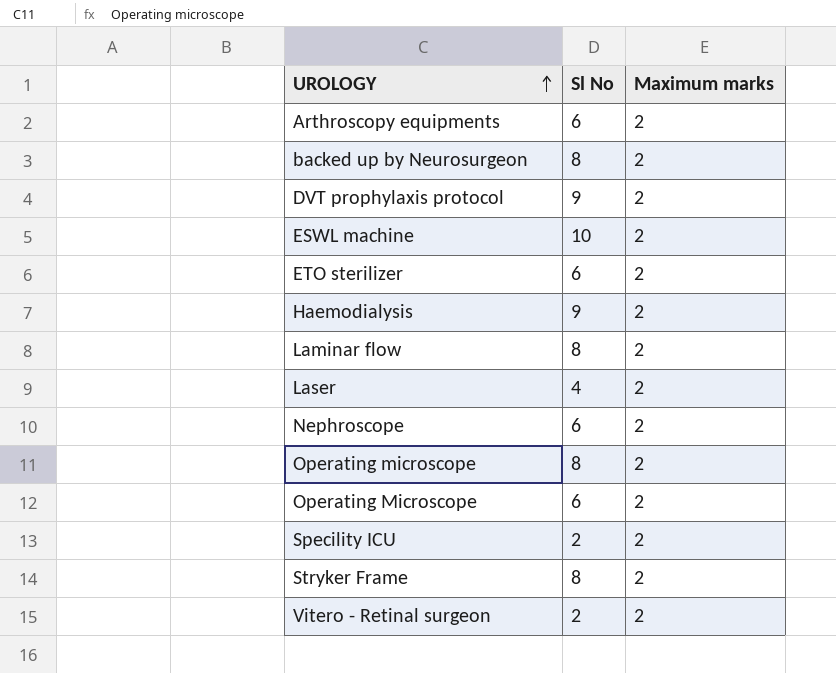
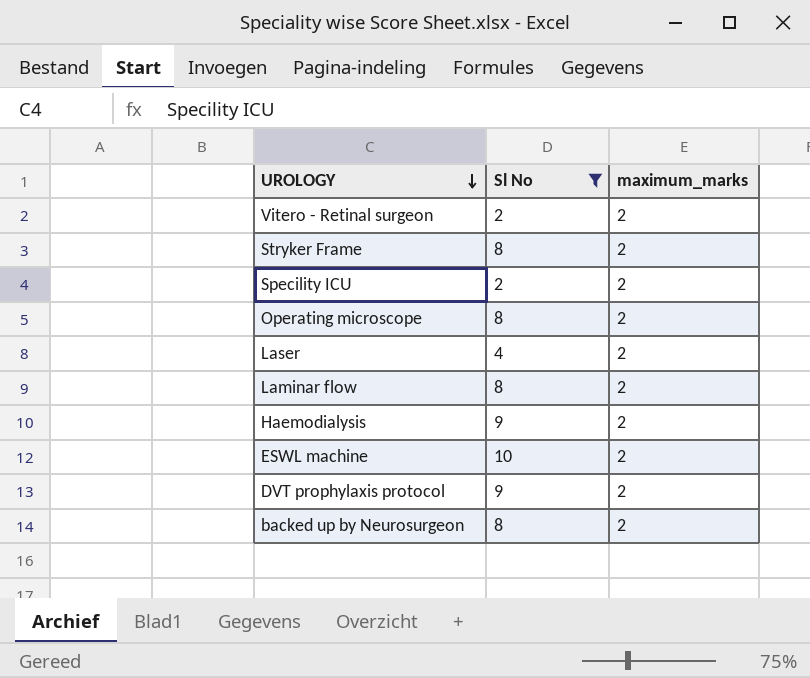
filter: none -> Sl No != 6
row order: UROLOGY ascending -> UROLOGY descending
column name: Maximum marks -> maximum_marks

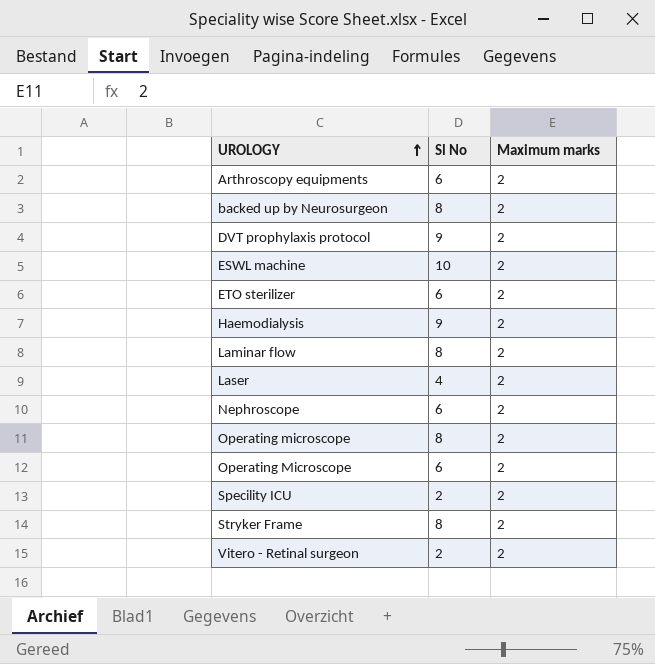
filter: Sl No != 6 -> none
row order: UROLOGY descending -> UROLOGY ascending
column name: maximum_marks -> Maximum marks

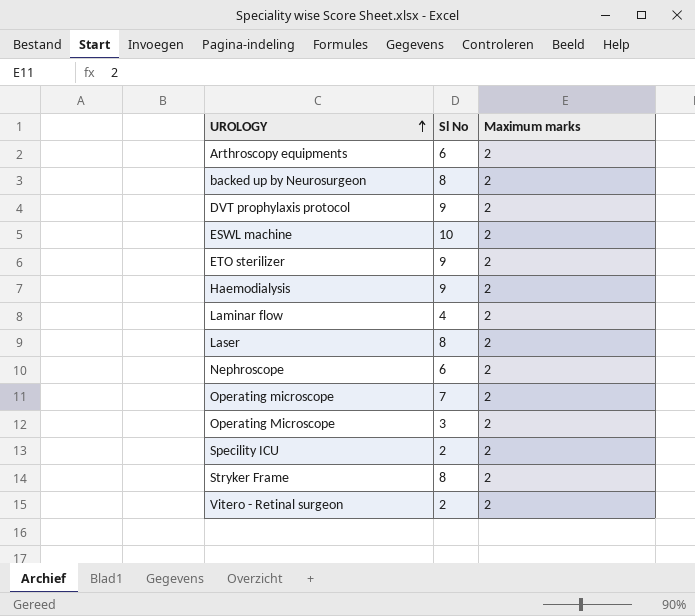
ETO sterilizer | Sl No: 6 -> 9
Laminar flow | Sl No: 8 -> 4
Laser | Sl No: 4 -> 8
Operating microscope | Sl No: 8 -> 7
Operating Microscope | Sl No: 6 -> 3

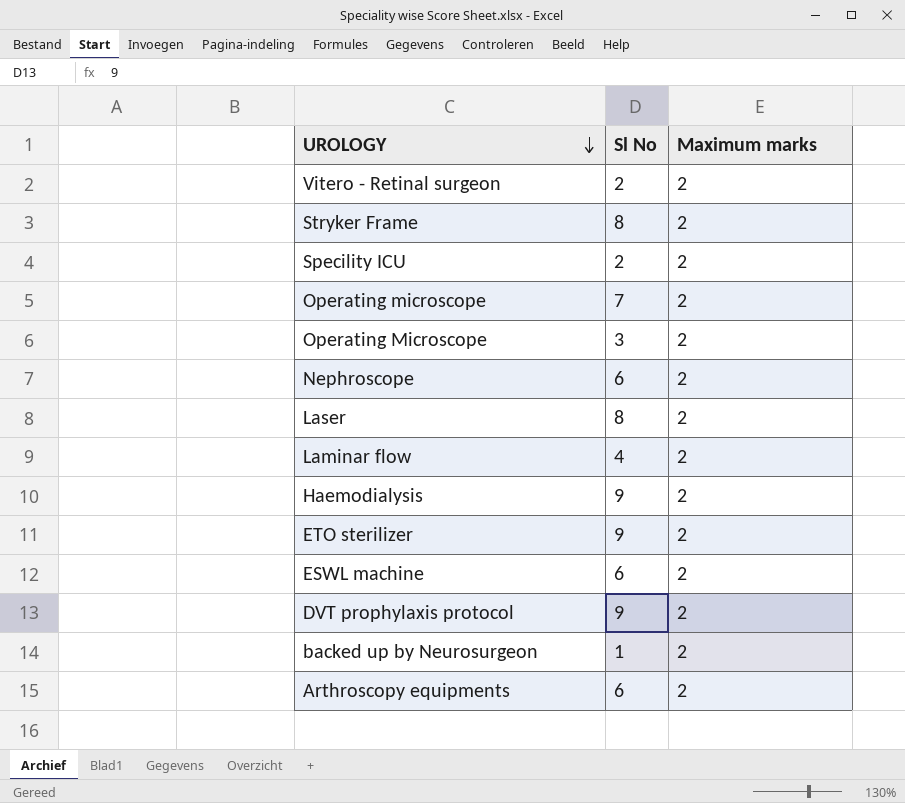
row order: UROLOGY ascending -> UROLOGY descending
ESWL machine | Sl No: 10 -> 6
backed up by Neurosurgeon | Sl No: 8 -> 1

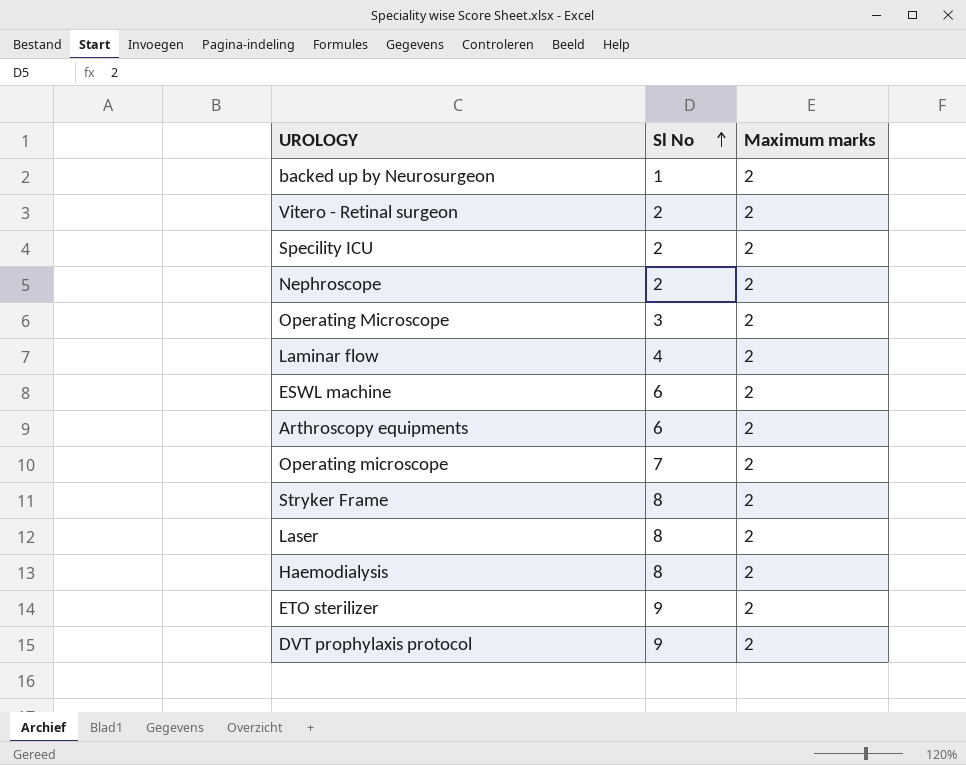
row order: UROLOGY descending -> Sl No ascending
Nephroscope | Sl No: 6 -> 2
Haemodialysis | Sl No: 9 -> 8

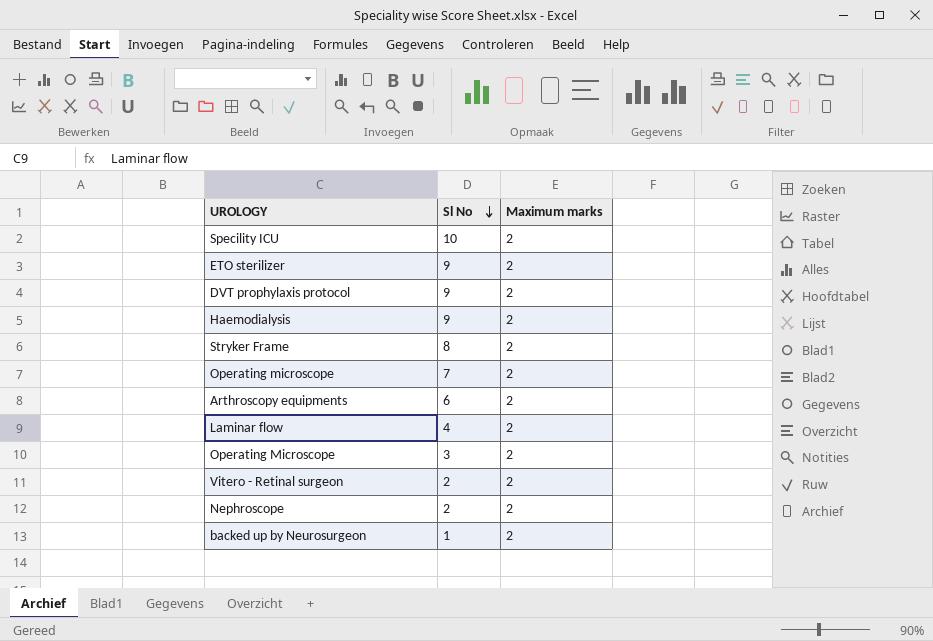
row order: Sl No ascending -> Sl No descending
row ESWL machine: 6 | 2 -> none
row Laser: 8 | 2 -> none
Specility ICU | Sl No: 2 -> 10
Haemodialysis | Sl No: 8 -> 9

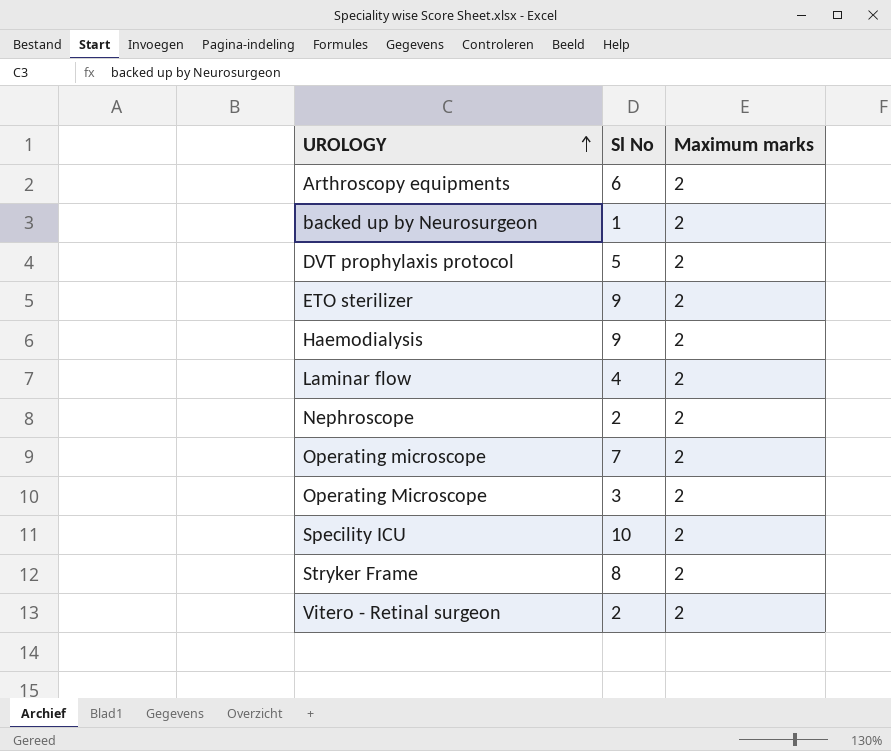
row order: Sl No descending -> UROLOGY ascending
DVT prophylaxis protocol | Sl No: 9 -> 5

